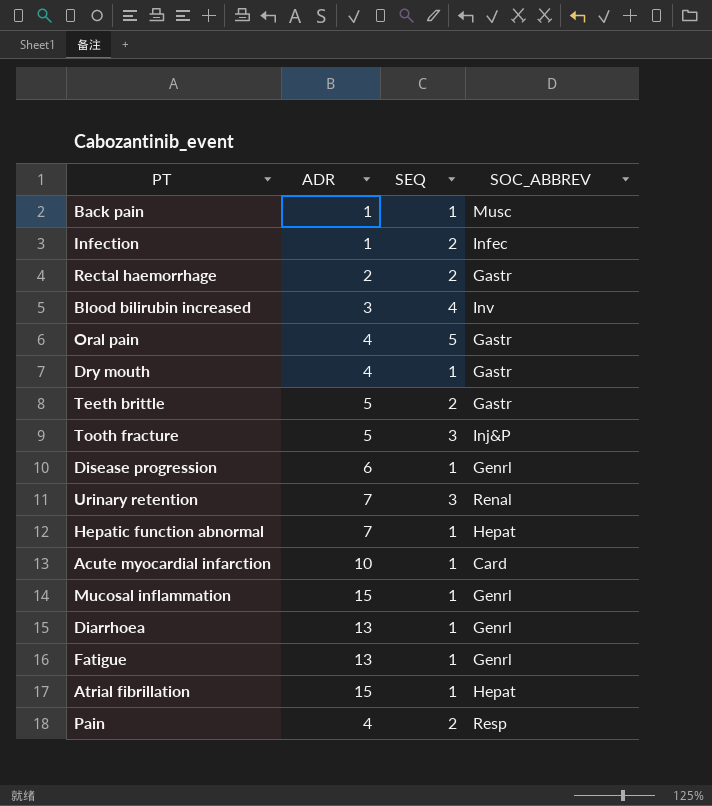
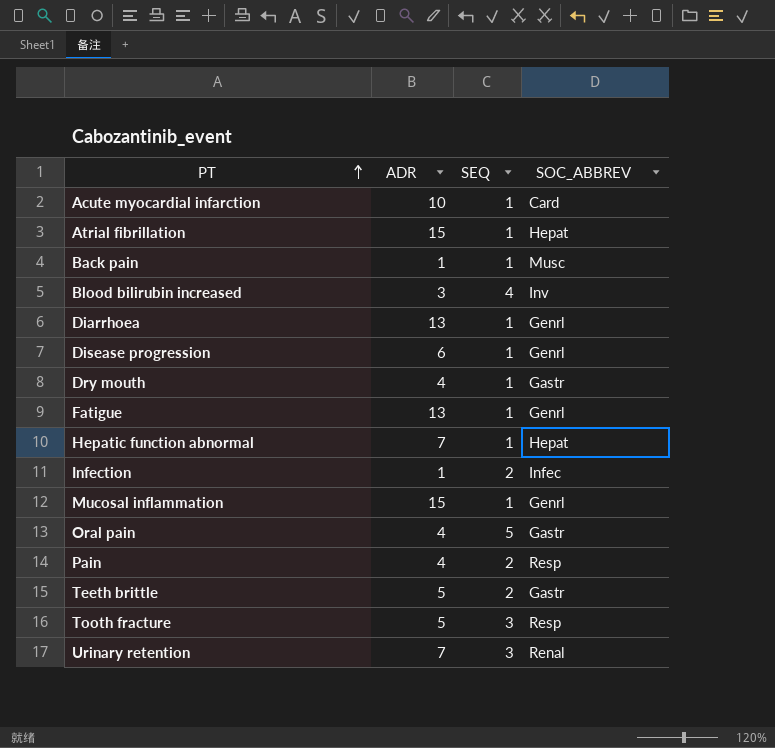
row order: none -> PT ascending
row Rectal haemorrhage: 2 | 2 | Gastr -> none
Tooth fracture | SOC_ABBREV: Inj&P -> Resp

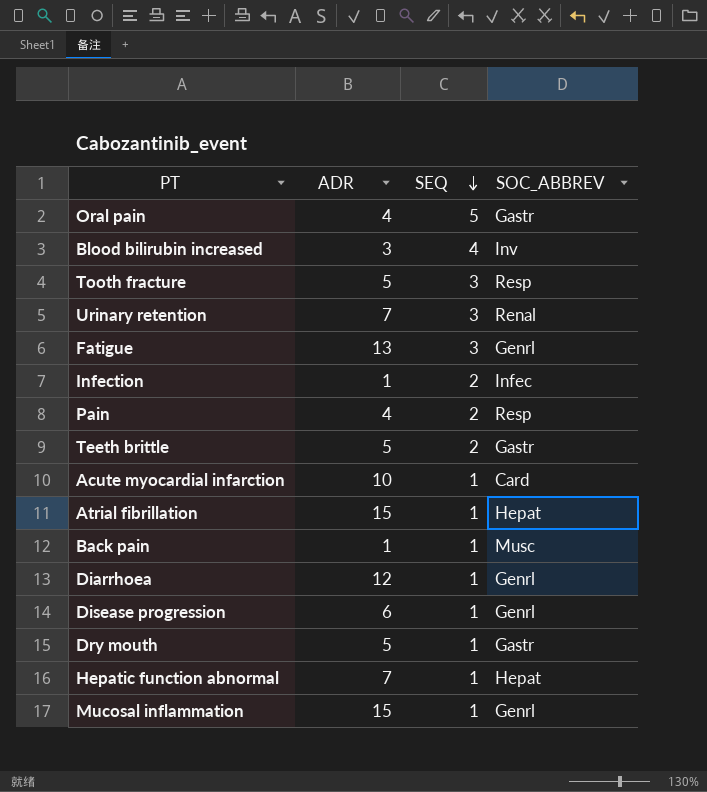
row order: PT ascending -> SEQ descending
Fatigue | SEQ: 1 -> 3
Diarrhoea | ADR: 13 -> 12
Dry mouth | ADR: 4 -> 5

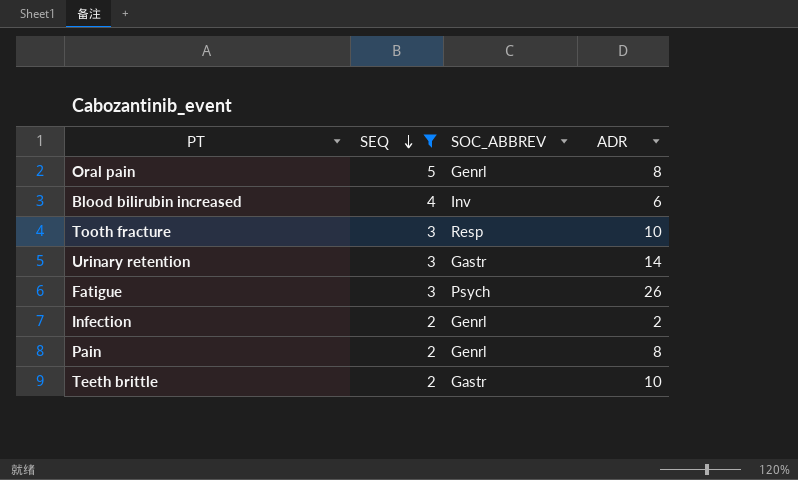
filter: none -> SEQ != 1
column ADR | position: 2 -> 4
Oral pain | SOC_ABBREV: Gastr -> Genrl
Oral pain | ADR: 4 -> 8
Blood bilirubin increased | ADR: 3 -> 6
Tooth fracture | ADR: 5 -> 10
Urinary retention | SOC_ABBREV: Renal -> Gastr
Urinary retention | ADR: 7 -> 14
Fatigue | SOC_ABBREV: Genrl -> Psych
Fatigue | ADR: 13 -> 26
Infection | SOC_ABBREV: Infec -> Genrl
Infection | ADR: 1 -> 2
Pain | SOC_ABBREV: Resp -> Genrl
Pain | ADR: 4 -> 8
Teeth brittle | ADR: 5 -> 10

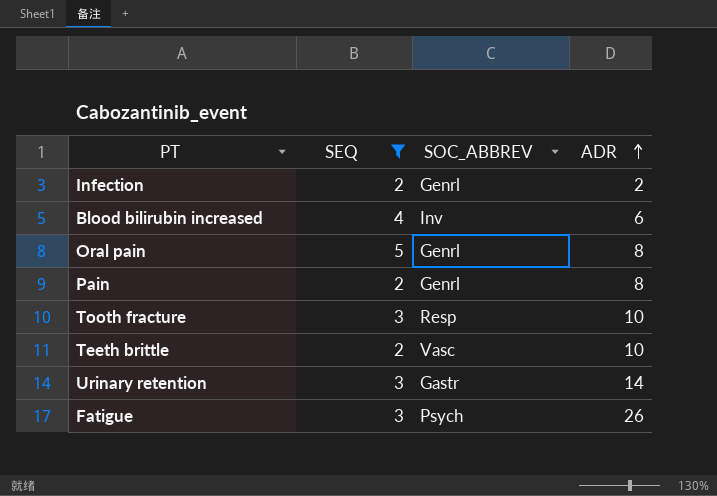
row order: SEQ descending -> ADR ascending
Teeth brittle | SOC_ABBREV: Gastr -> Vasc

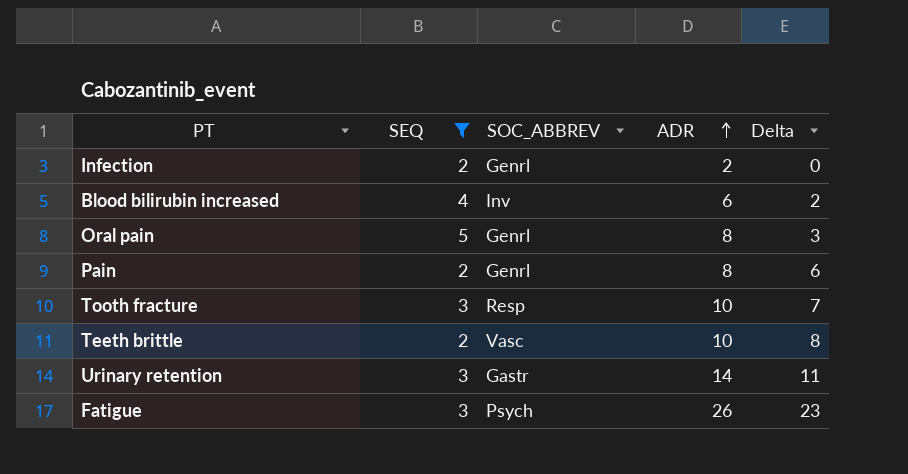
column Delta | formula: none -> [ADR] - [SEQ]

